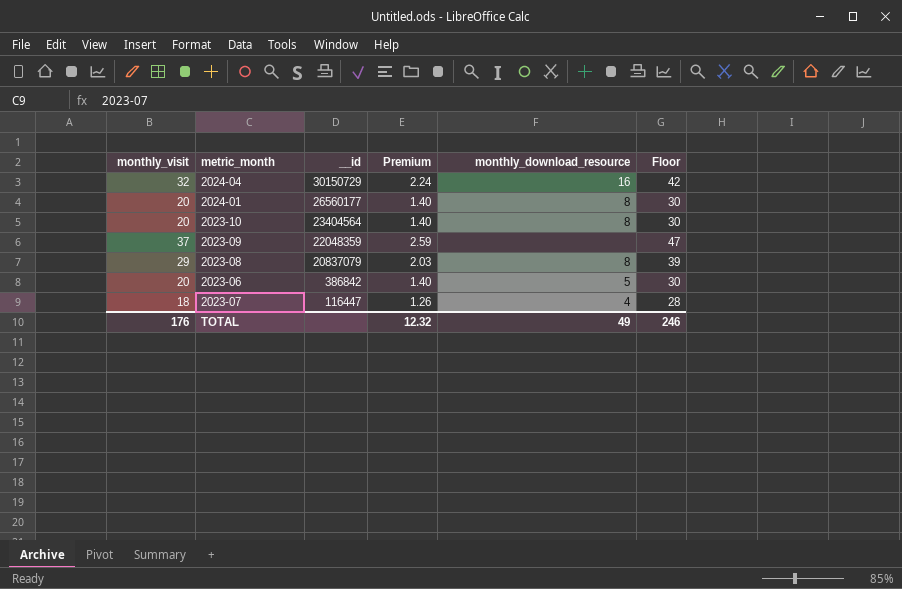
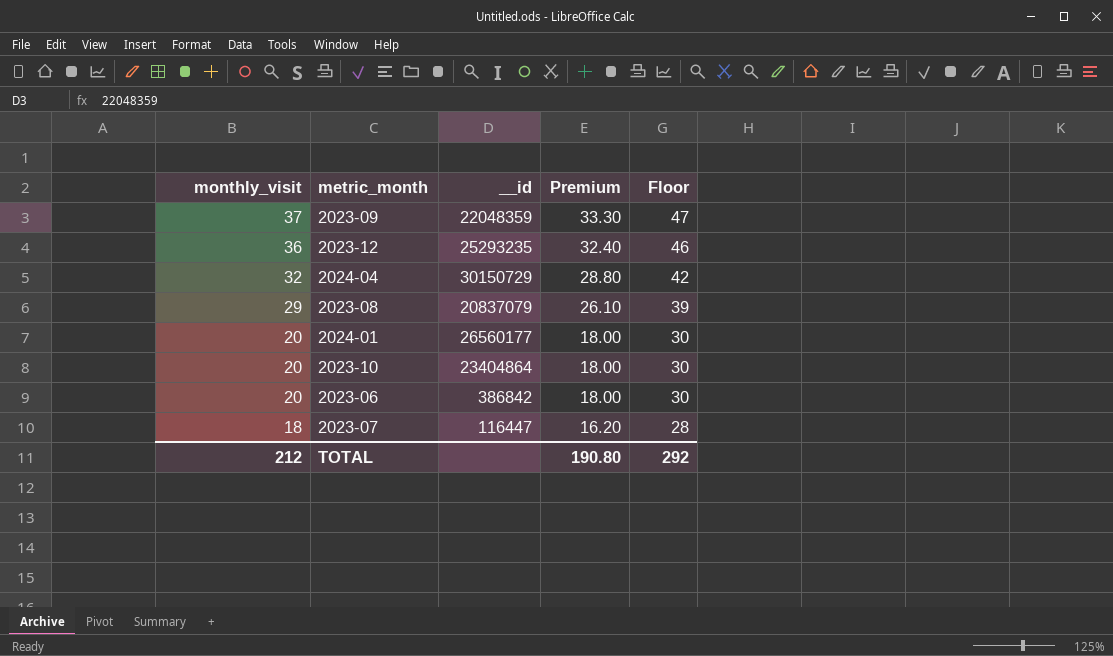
row order: __id descending -> monthly_visit descending
column monthly_download_resource | position: 5 -> none
column Premium | formula: [monthly_visit] * 0.07 -> [monthly_visit] * 0.9
row 2023-12: none -> 36 | 25293235 | 32.40 | 46
2023-10 | __id: 23404564 -> 23404864
TOTAL | monthly_visit: 176 -> 212
TOTAL | Premium: 12.32 -> 190.80
TOTAL | Floor: 246 -> 292

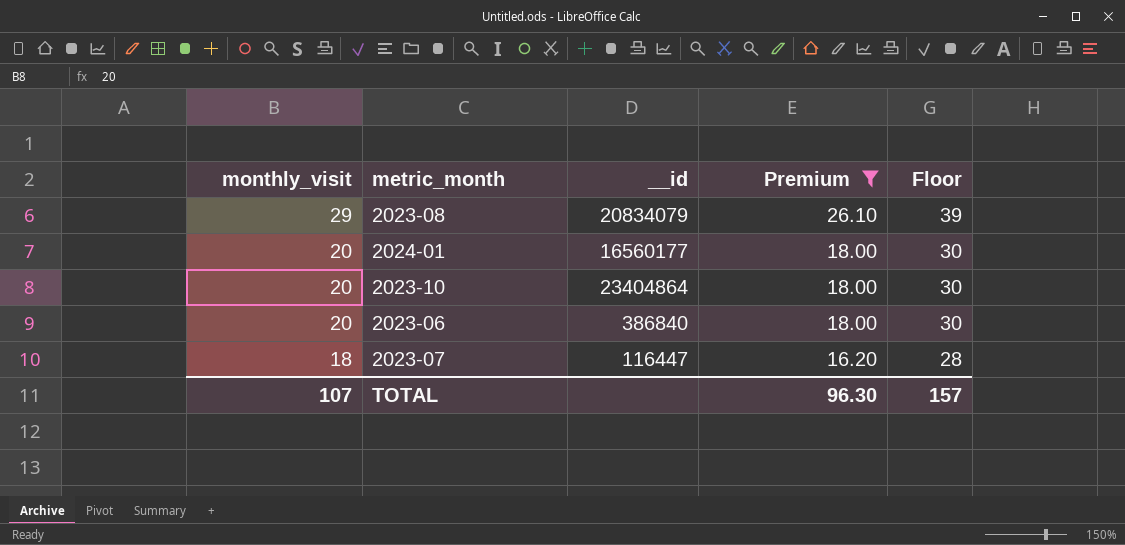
filter: none -> Premium <= 26.10
2023-08 | __id: 20837079 -> 20834079
2024-01 | __id: 26560177 -> 16560177
2023-06 | __id: 386842 -> 386840
TOTAL | monthly_visit: 212 -> 107
TOTAL | Premium: 190.80 -> 96.30
TOTAL | Floor: 292 -> 157

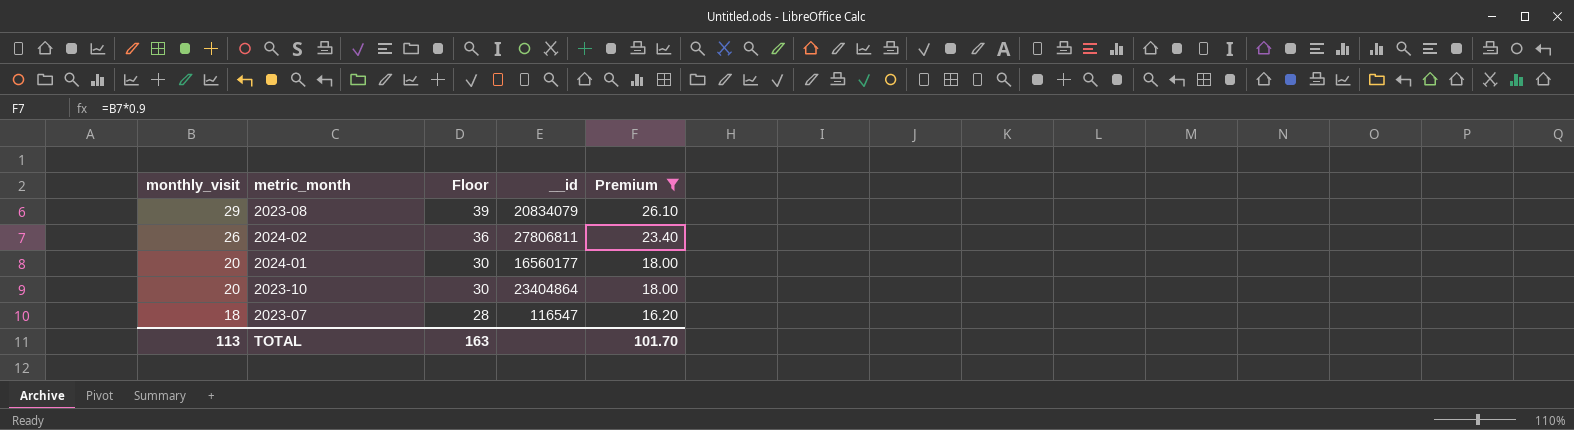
column Floor | position: 5 -> 3
row 2023-06: 20 | 386840 | 18.00 | 30 -> none
row 2024-02: none -> 26 | 36 | 27806811 | 23.40
2023-07 | __id: 116447 -> 116547
TOTAL | monthly_visit: 107 -> 113
TOTAL | Floor: 157 -> 163
TOTAL | Premium: 96.30 -> 101.70

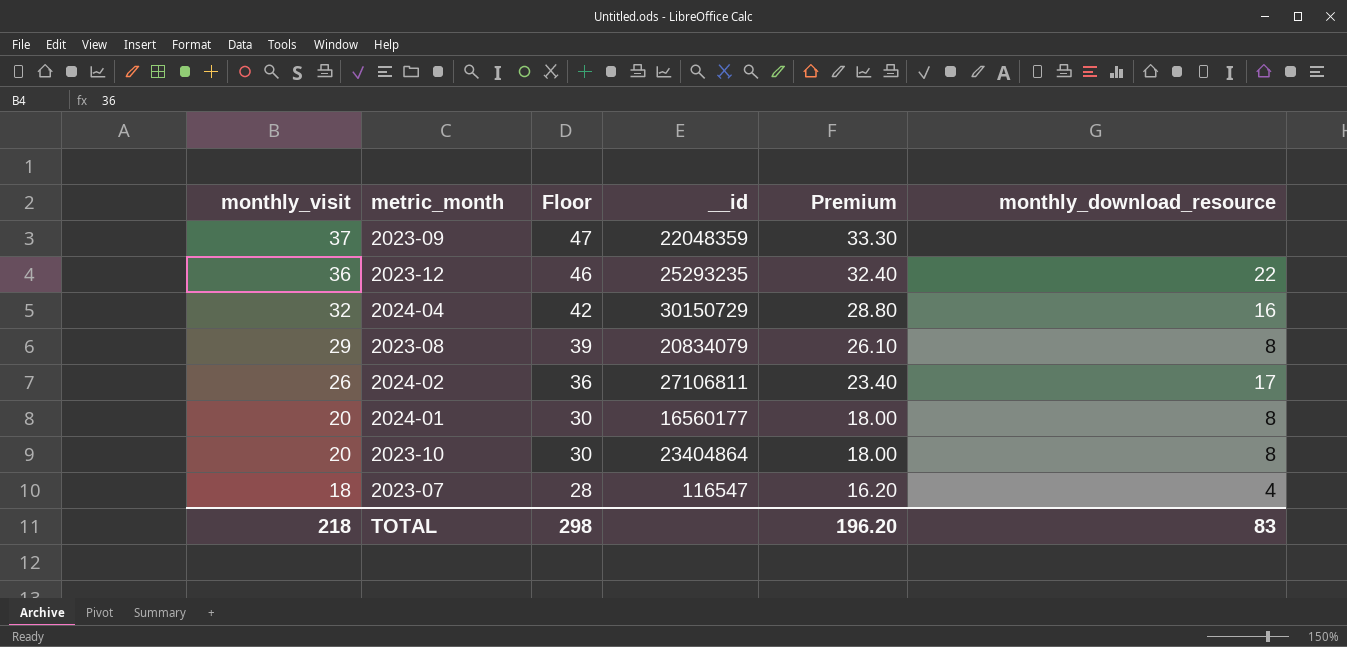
filter: Premium <= 26.10 -> none
column monthly_download_resource | position: none -> 6
2024-02 | __id: 27806811 -> 27106811
TOTAL | monthly_visit: 113 -> 218
TOTAL | Floor: 163 -> 298
TOTAL | Premium: 101.70 -> 196.20

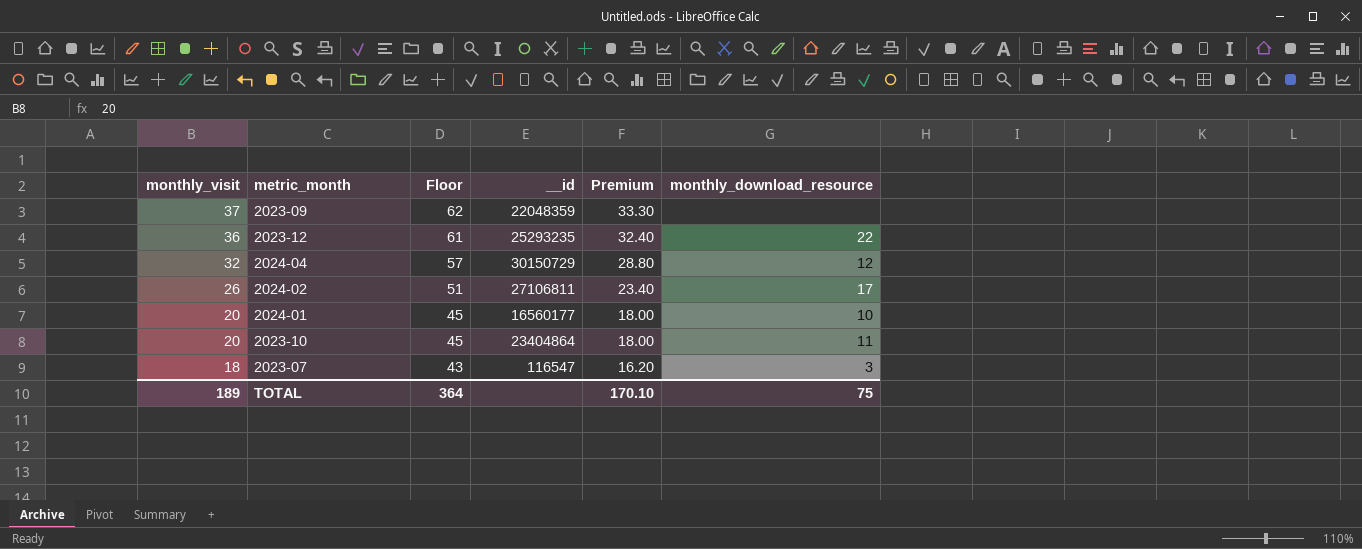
column Floor | formula: [monthly_visit] + 10 -> [monthly_visit] + 25
row 2023-08: 29 | 39 | 20834079 | 26.10 | 8 -> none
2024-04 | monthly_download_resource: 16 -> 12
2024-01 | monthly_download_resource: 8 -> 10
2023-10 | monthly_download_resource: 8 -> 11
2023-07 | monthly_download_resource: 4 -> 3
TOTAL | monthly_visit: 218 -> 189
TOTAL | Floor: 298 -> 364
TOTAL | Premium: 196.20 -> 170.10
TOTAL | monthly_download_resource: 83 -> 75

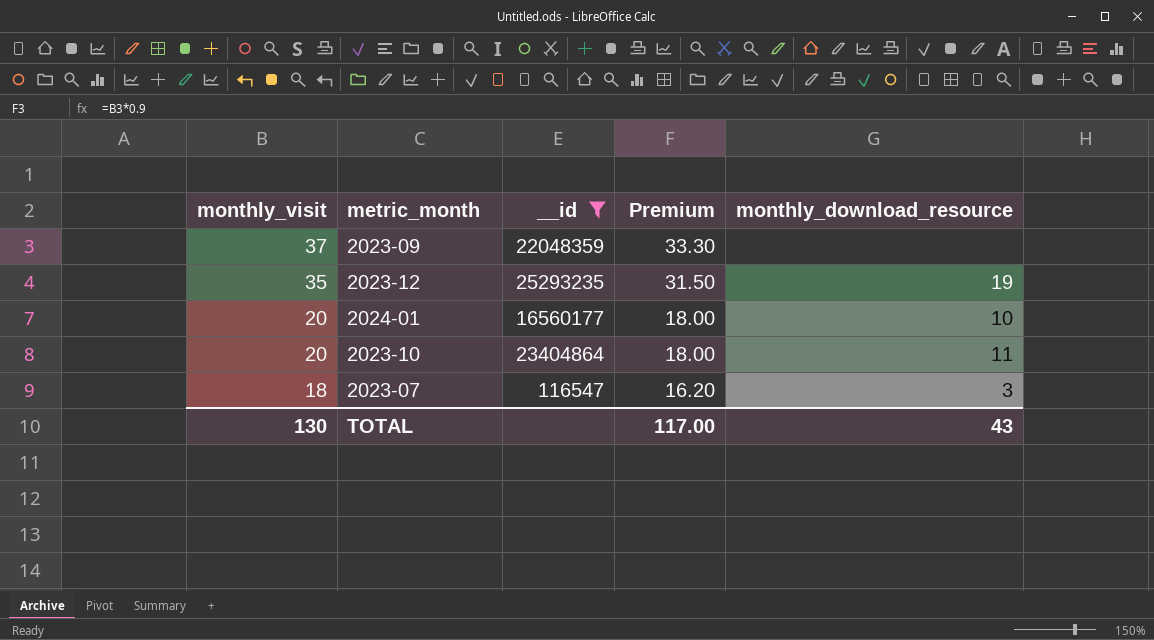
filter: none -> __id <= 25293235
column Floor | formula: [monthly_visit] + 25 -> none
2023-12 | monthly_visit: 36 -> 35
2023-12 | Premium: 32.40 -> 31.50
2023-12 | monthly_download_resource: 22 -> 19
TOTAL | monthly_visit: 189 -> 130
TOTAL | Premium: 170.10 -> 117.00
TOTAL | monthly_download_resource: 75 -> 43

